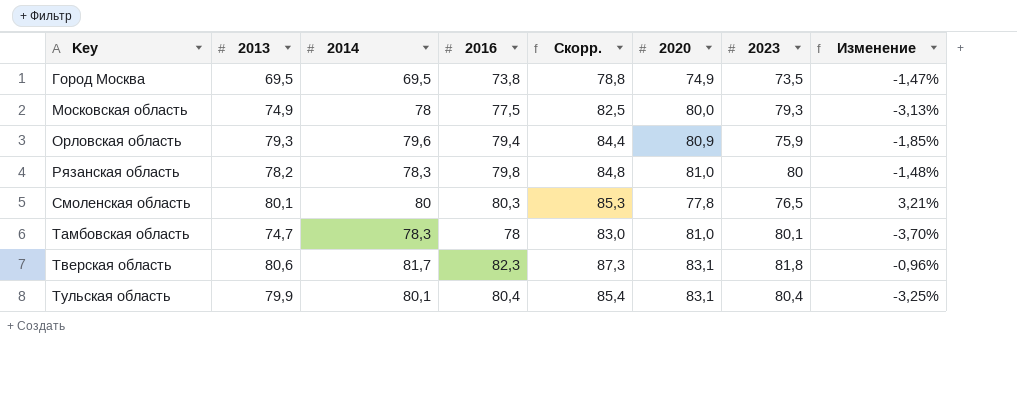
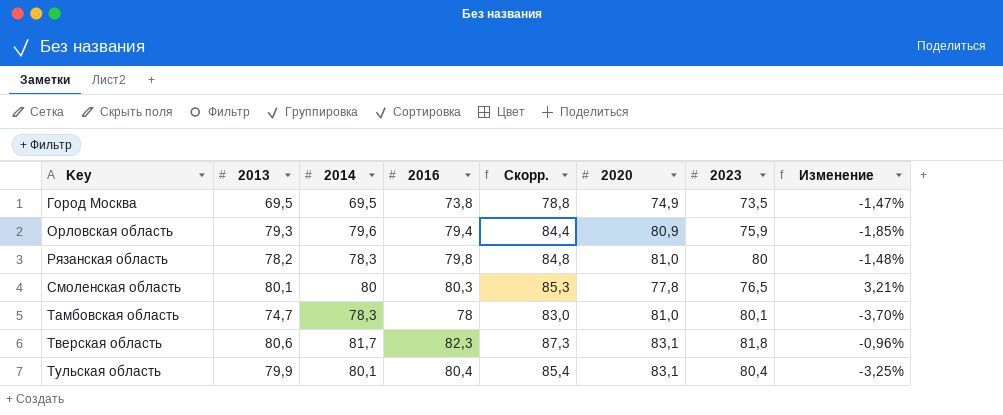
row Московская область: 74,9 | 78 | 77,5 | 82,5 | 80,0 | 79,3 | -3,13% -> none

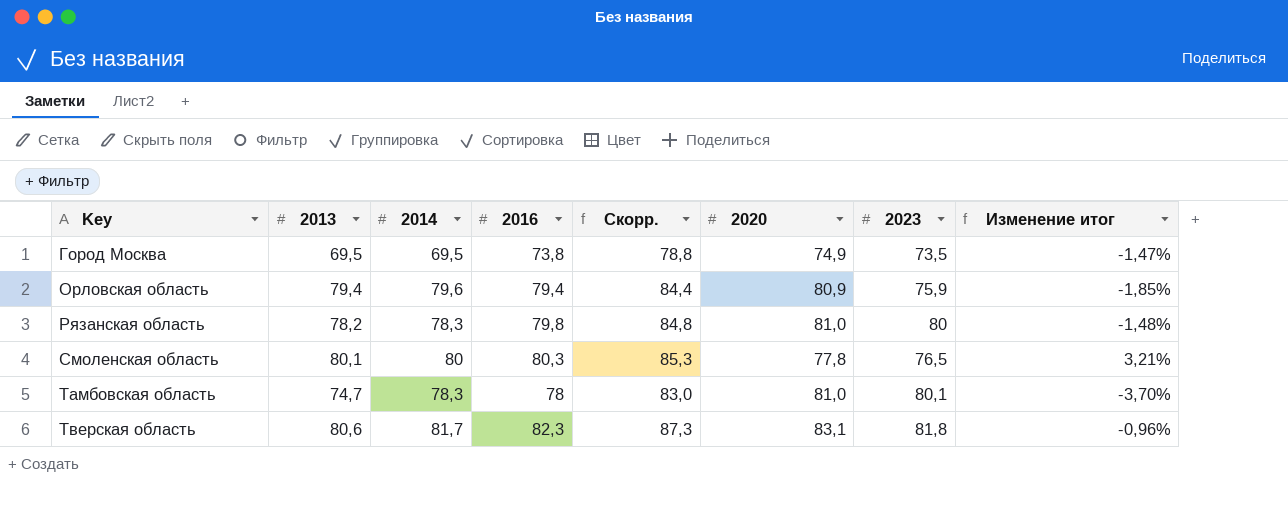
column name: Изменение -> Изменение итог
row Тульская область: 79,9 | 80,1 | 80,4 | 85,4 | 83,1 | 80,4 | -3,25% -> none
Орловская область | 2013: 79,3 -> 79,4

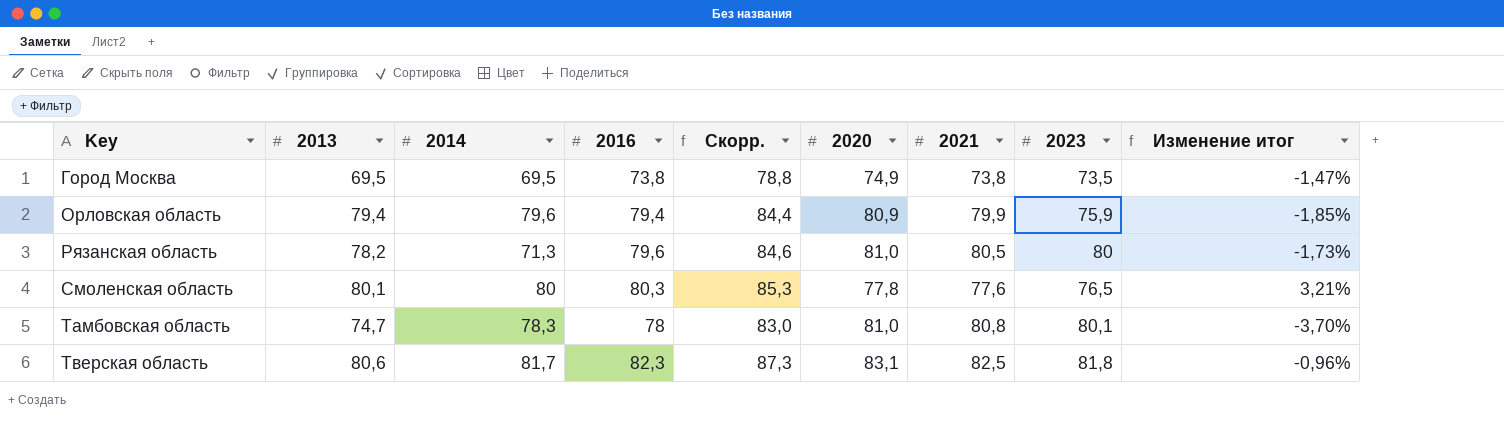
column 2021 | position: none -> 7
Рязанская область | 2014: 78,3 -> 71,3
Рязанская область | 2016: 79,8 -> 79,6
Рязанская область | Скорр.: 84,8 -> 84,6
Рязанская область | Изменение итог: -1,48% -> -1,73%

